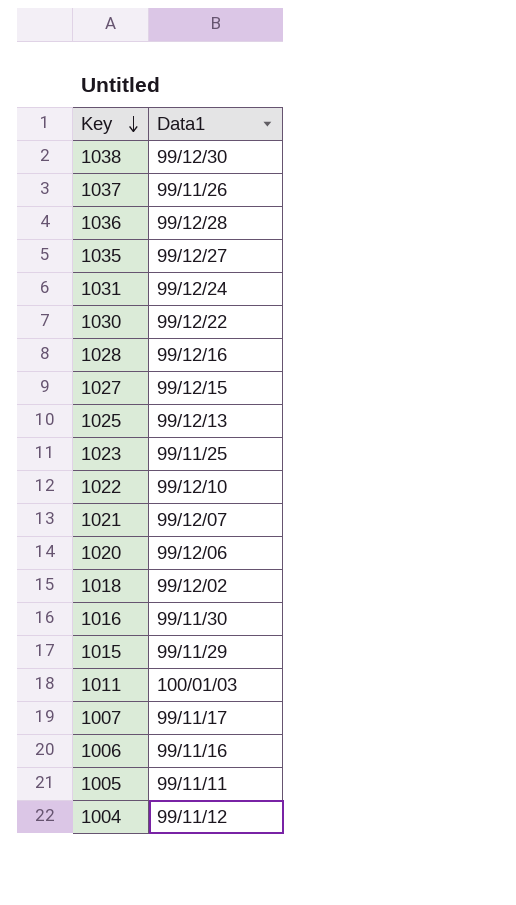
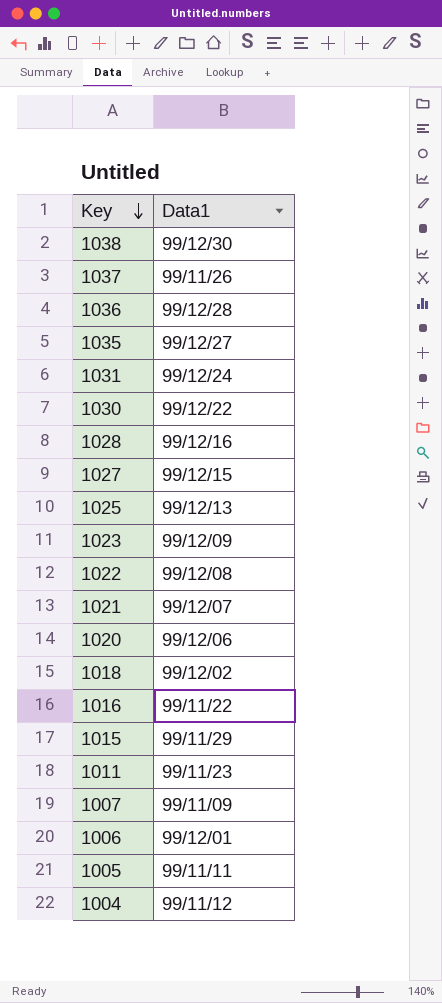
1023 | Data1: 99/11/25 -> 99/12/09
1022 | Data1: 99/12/10 -> 99/12/08
1016 | Data1: 99/11/30 -> 99/11/22
1011 | Data1: 100/01/03 -> 99/11/23
1007 | Data1: 99/11/17 -> 99/11/09
1006 | Data1: 99/11/16 -> 99/12/01

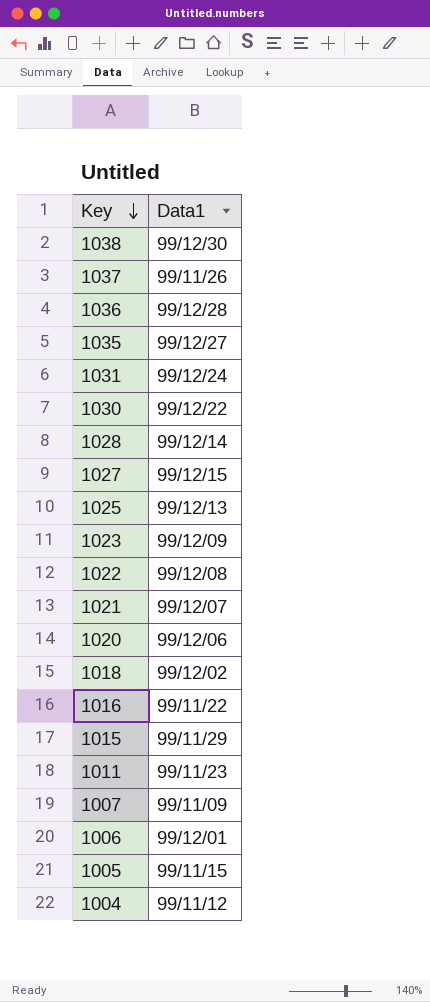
1028 | Data1: 99/12/16 -> 99/12/14
1005 | Data1: 99/11/11 -> 99/11/15

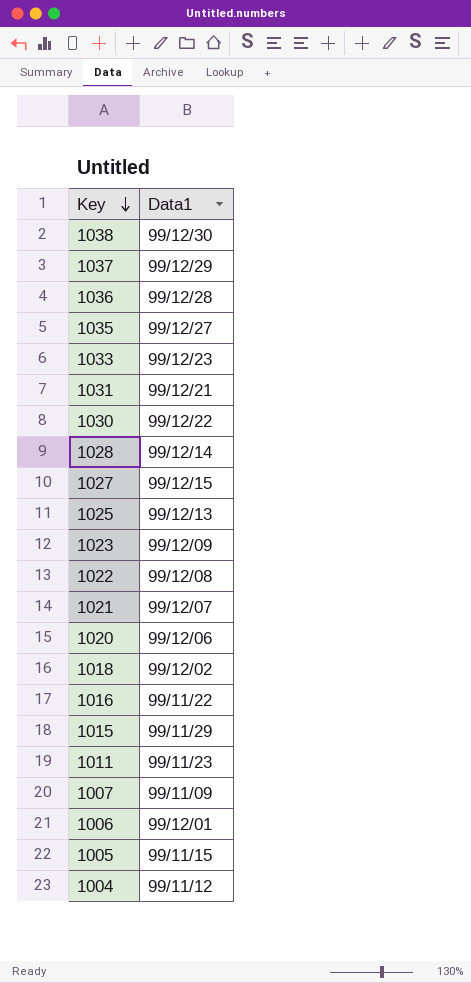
1037 | Data1: 99/11/26 -> 99/12/29
row 1033: none -> 99/12/23
1031 | Data1: 99/12/24 -> 99/12/21

